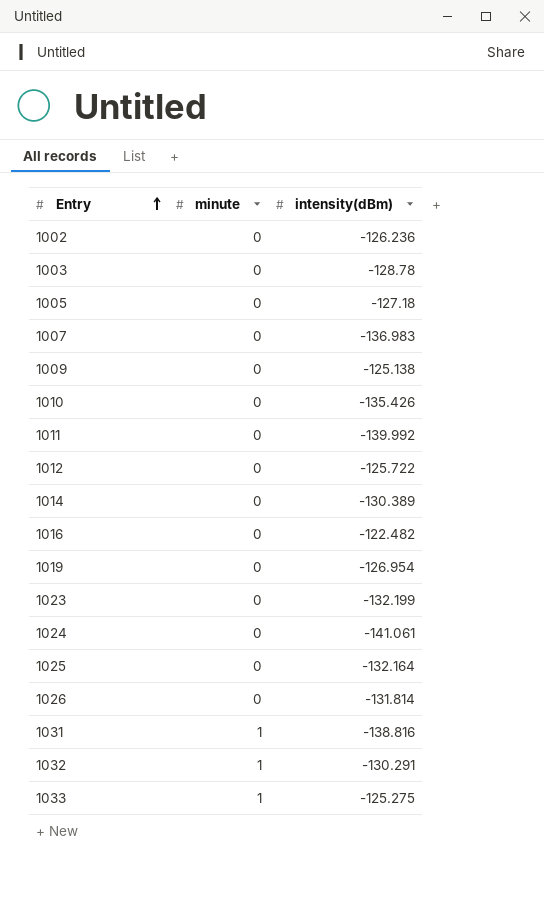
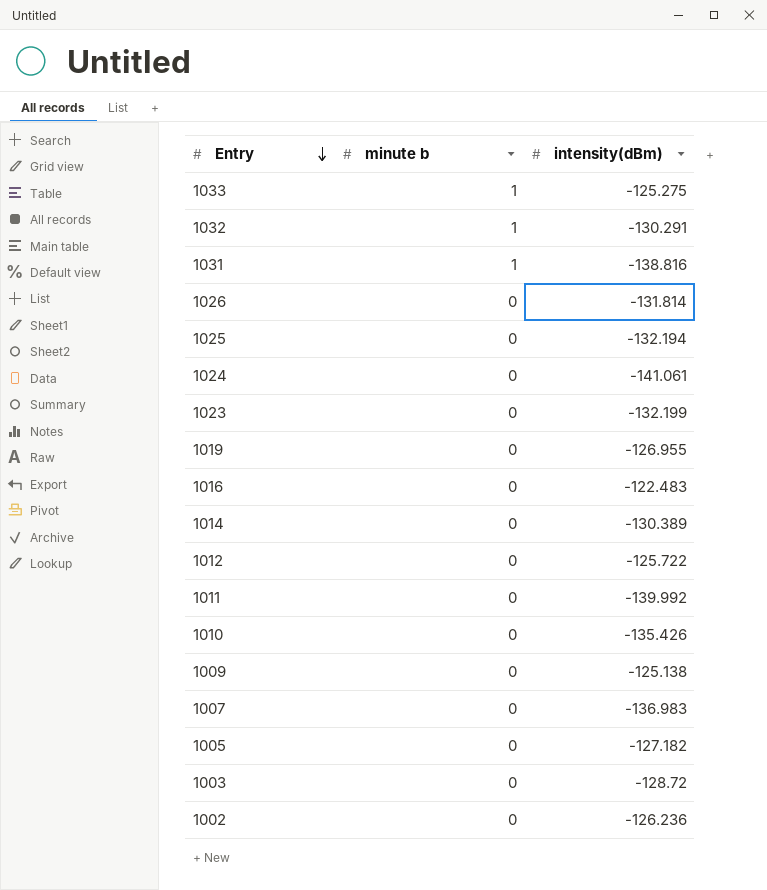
row order: Entry ascending -> Entry descending
column name: minute -> minute b
1025 | intensity(dBm): -132.164 -> -132.194
1019 | intensity(dBm): -126.954 -> -126.955
1016 | intensity(dBm): -122.482 -> -122.483
1005 | intensity(dBm): -127.18 -> -127.182
1003 | intensity(dBm): -128.78 -> -128.72

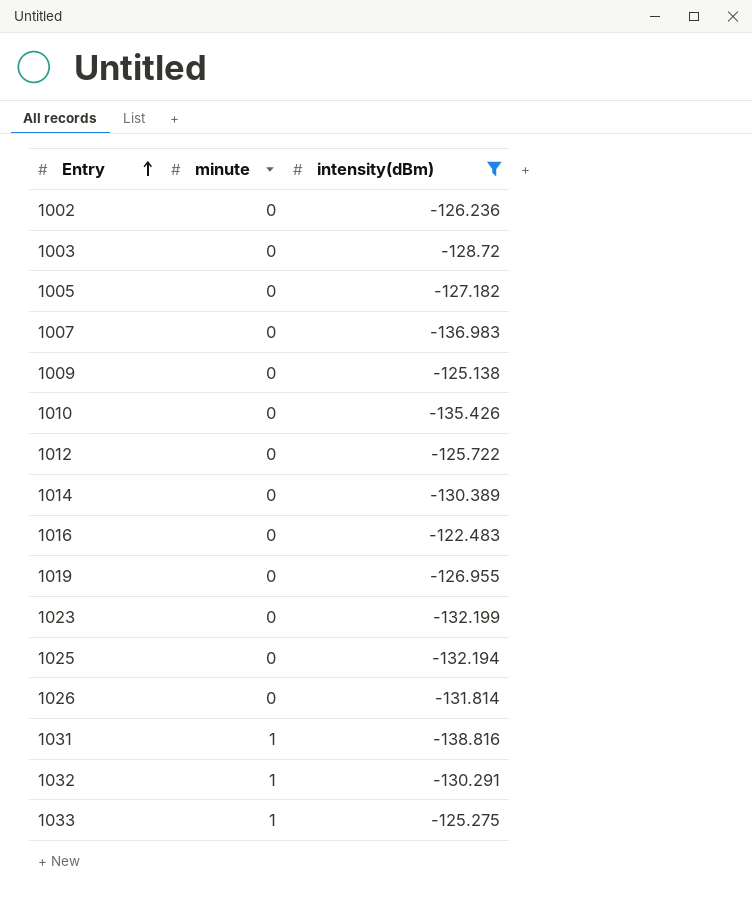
filter: none -> intensity(dBm) >= -138.816
row order: Entry descending -> Entry ascending
column name: minute b -> minute

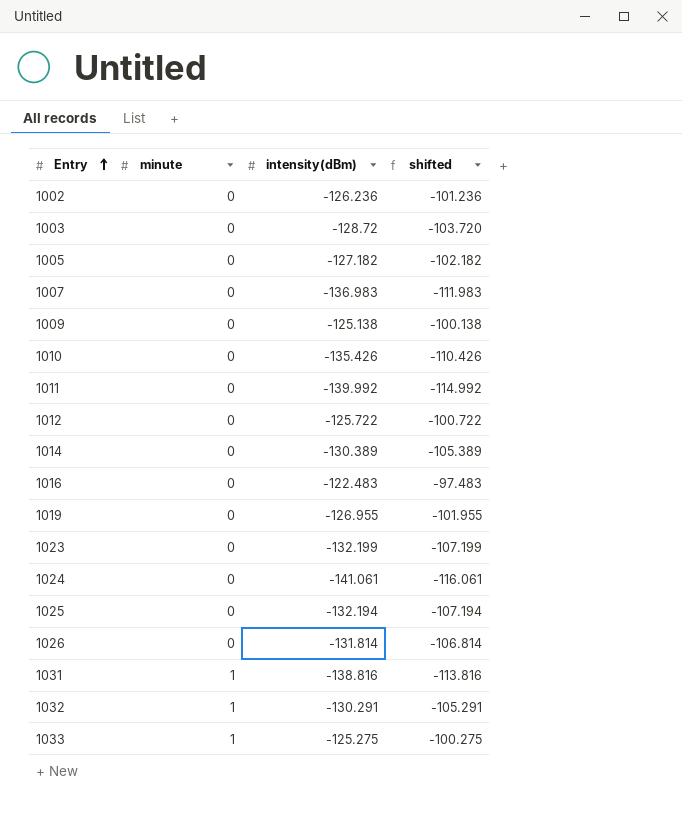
filter: intensity(dBm) >= -138.816 -> none
column shifted | formula: none -> [intensity(dBm)] + 25

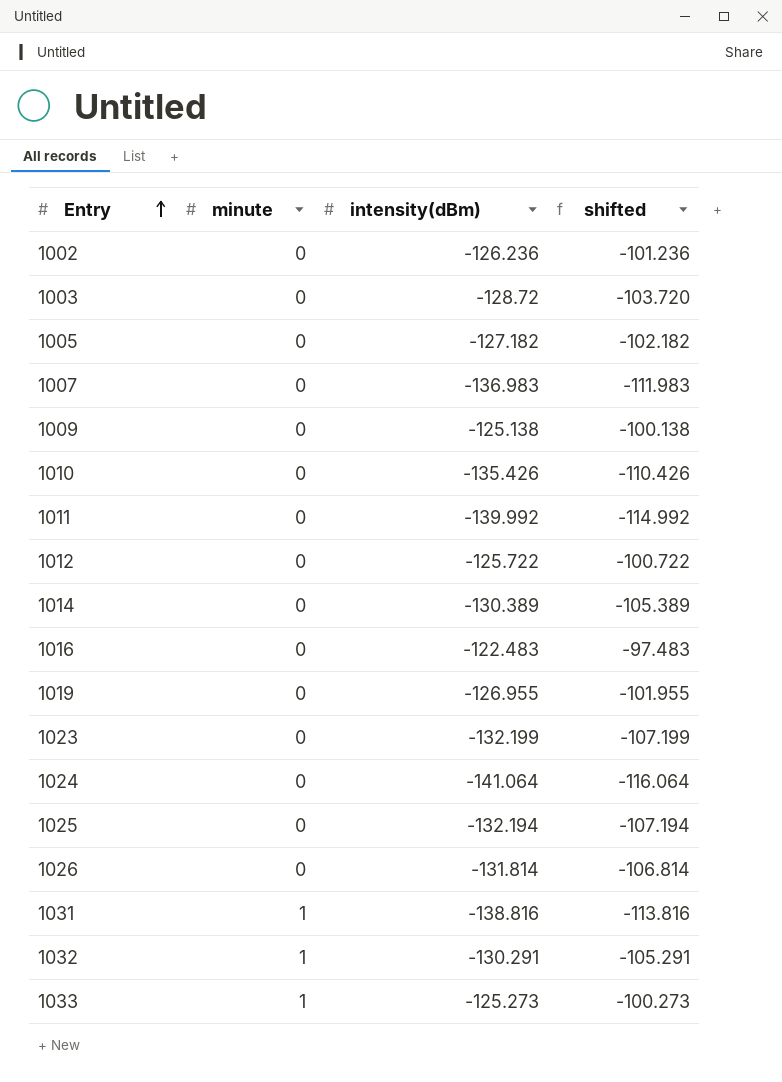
1024 | intensity(dBm): -141.061 -> -141.064
1024 | shifted: -116.061 -> -116.064
1033 | intensity(dBm): -125.275 -> -125.273
1033 | shifted: -100.275 -> -100.273

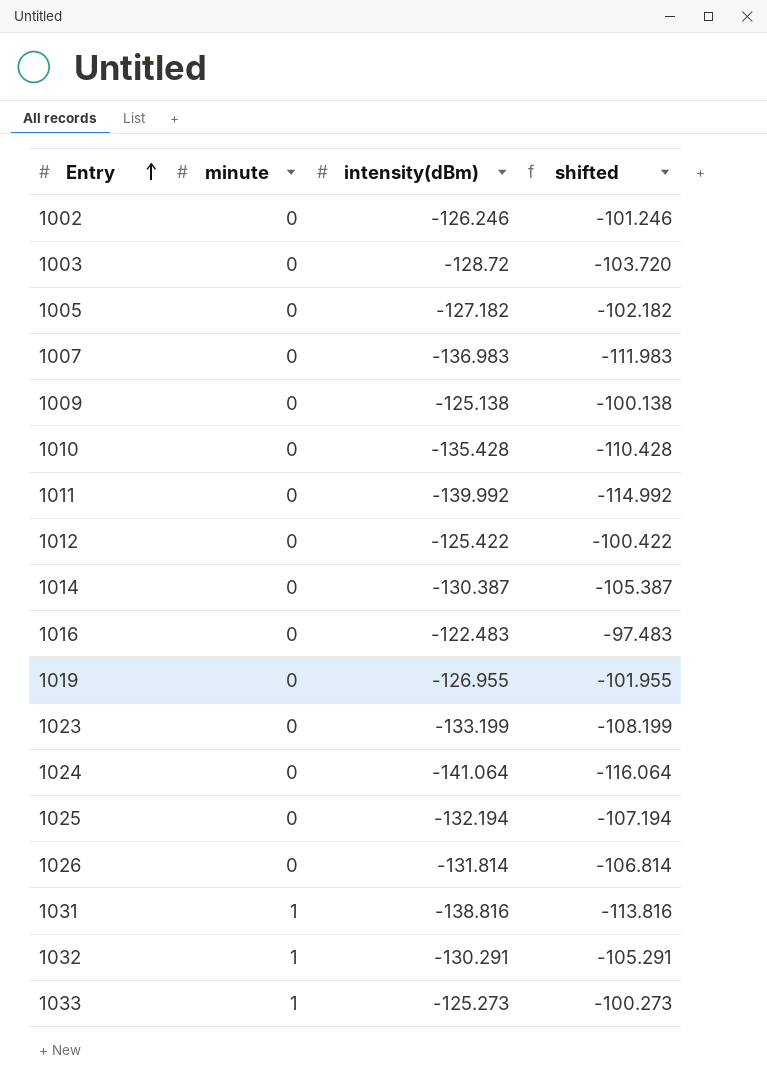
1002 | intensity(dBm): -126.236 -> -126.246
1002 | shifted: -101.236 -> -101.246
1010 | intensity(dBm): -135.426 -> -135.428
1010 | shifted: -110.426 -> -110.428
1012 | intensity(dBm): -125.722 -> -125.422
1012 | shifted: -100.722 -> -100.422
1014 | intensity(dBm): -130.389 -> -130.387
1014 | shifted: -105.389 -> -105.387
1023 | intensity(dBm): -132.199 -> -133.199
1023 | shifted: -107.199 -> -108.199

